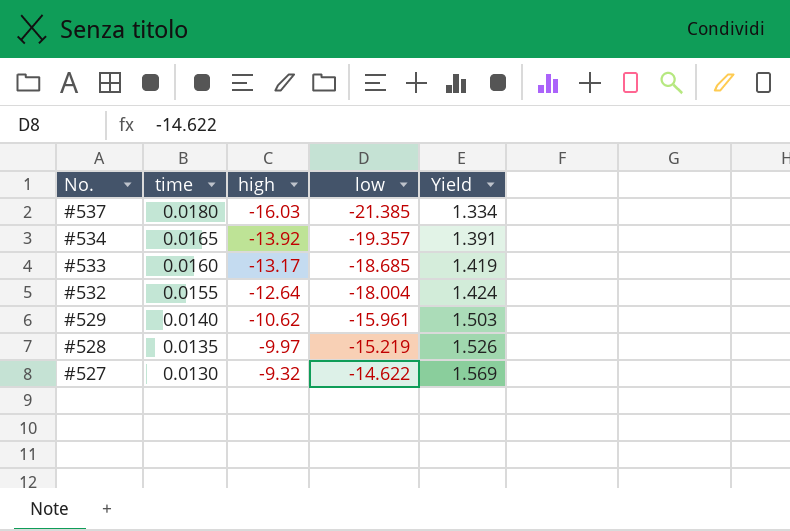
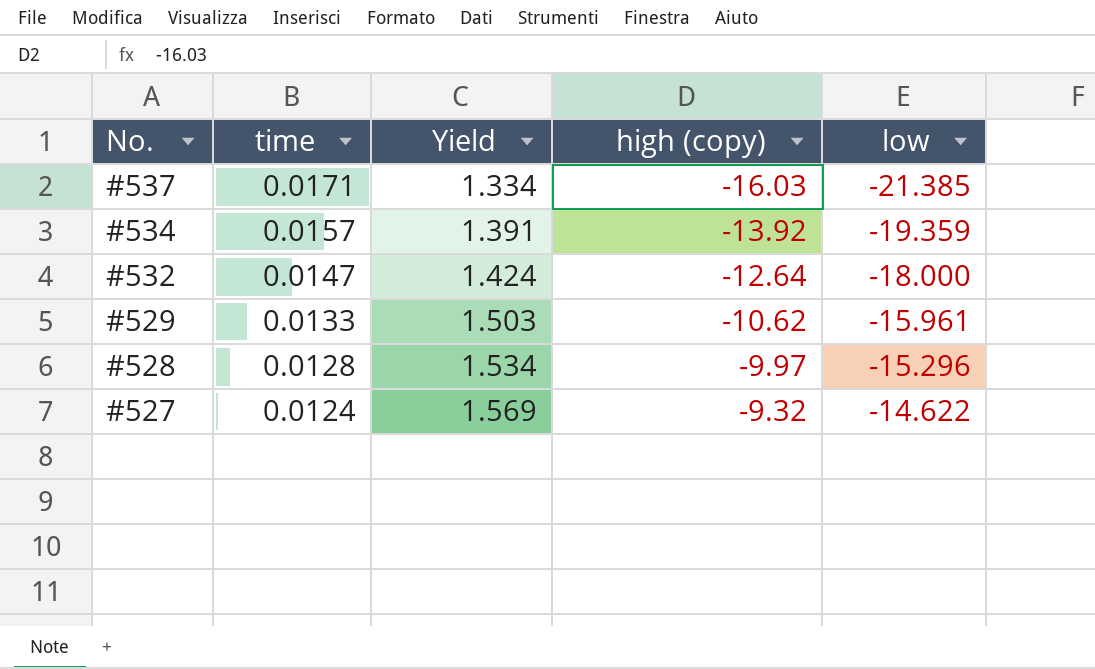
column Yield | position: 5 -> 3
column name: high -> high (copy)
row #533: 0.0160 | -13.17 | -18.685 | 1.419 -> none
#537 | time: 0.0180 -> 0.0171
#534 | time: 0.0165 -> 0.0157
#534 | low: -19.357 -> -19.359
#532 | time: 0.0155 -> 0.0147
#532 | low: -18.004 -> -18.000
#529 | time: 0.0140 -> 0.0133
#528 | time: 0.0135 -> 0.0128
#528 | Yield: 1.526 -> 1.534
#528 | low: -15.219 -> -15.296
#527 | time: 0.0130 -> 0.0124

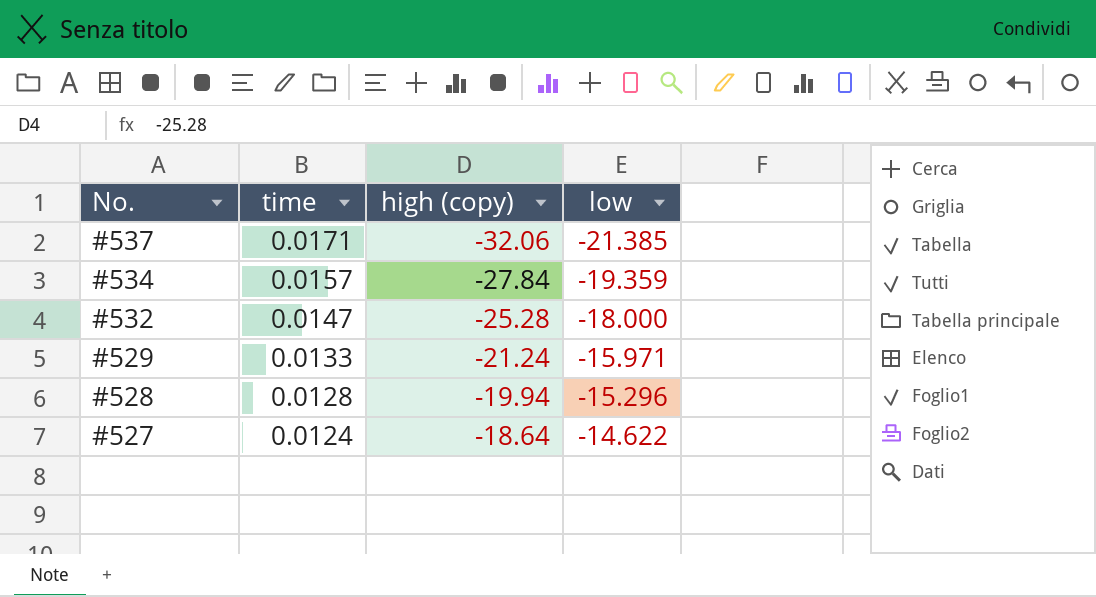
column Yield | formula: [low] / [high (copy)] -> none
#537 | high (copy): -16.03 -> -32.06
#534 | high (copy): -13.92 -> -27.84
#532 | high (copy): -12.64 -> -25.28
#529 | high (copy): -10.62 -> -21.24
#529 | low: -15.961 -> -15.971
#528 | high (copy): -9.97 -> -19.94
#527 | high (copy): -9.32 -> -18.64

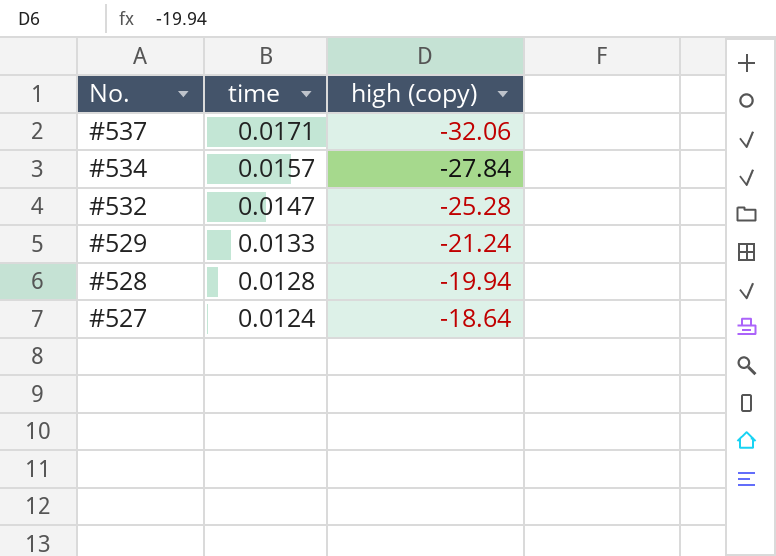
column low | position: 4 -> none

